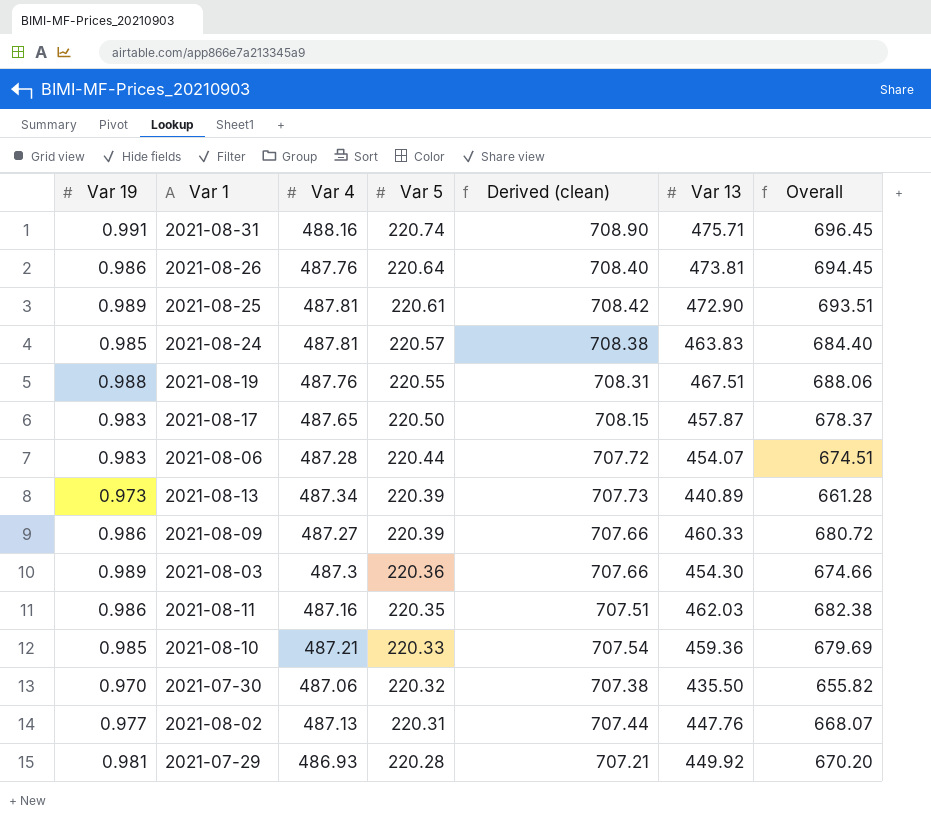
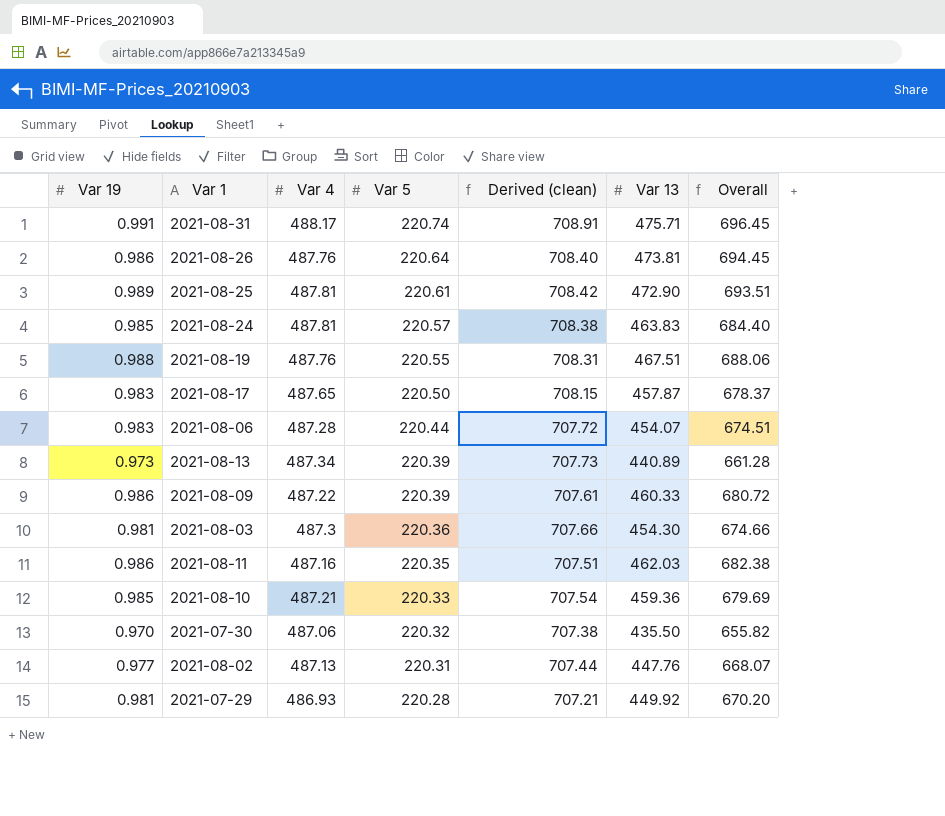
2021-08-31 | Var 4: 488.16 -> 488.17
2021-08-31 | Derived (clean): 708.90 -> 708.91
2021-08-09 | Var 4: 487.27 -> 487.22
2021-08-09 | Derived (clean): 707.66 -> 707.61
2021-08-03 | Var 19: 0.989 -> 0.981

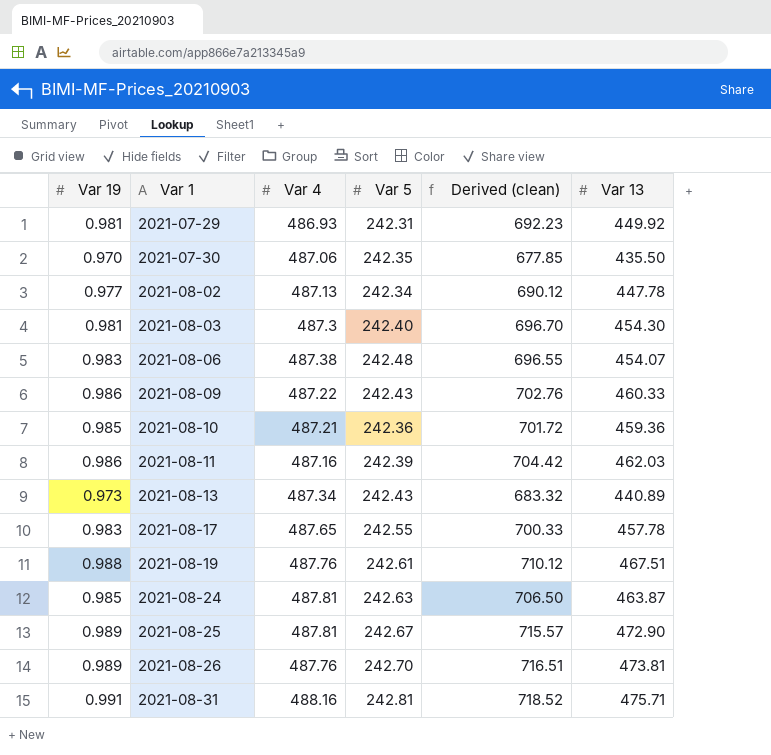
row order: Var 5 descending -> Var 1 ascending
column Overall | formula: [Var 5] + [Var 13] -> none
column Derived (clean) | formula: [Var 4] + [Var 5] -> [Var 5] + [Var 13]
2021-07-29 | Var 5: 220.28 -> 242.31
2021-07-30 | Var 5: 220.32 -> 242.35
2021-08-02 | Var 5: 220.31 -> 242.34
2021-08-02 | Var 13: 447.76 -> 447.78
2021-08-03 | Var 5: 220.36 -> 242.40
2021-08-06 | Var 4: 487.28 -> 487.38
2021-08-06 | Var 5: 220.44 -> 242.48
2021-08-09 | Var 5: 220.39 -> 242.43
2021-08-10 | Var 5: 220.33 -> 242.36
2021-08-11 | Var 5: 220.35 -> 242.39
2021-08-13 | Var 5: 220.39 -> 242.43
2021-08-17 | Var 5: 220.50 -> 242.55
2021-08-17 | Var 13: 457.87 -> 457.78
2021-08-19 | Var 5: 220.55 -> 242.61
2021-08-24 | Var 5: 220.57 -> 242.63
2021-08-24 | Var 13: 463.83 -> 463.87
2021-08-25 | Var 5: 220.61 -> 242.67
2021-08-26 | Var 19: 0.986 -> 0.989
2021-08-26 | Var 5: 220.64 -> 242.70
2021-08-31 | Var 4: 488.17 -> 488.16
2021-08-31 | Var 5: 220.74 -> 242.81

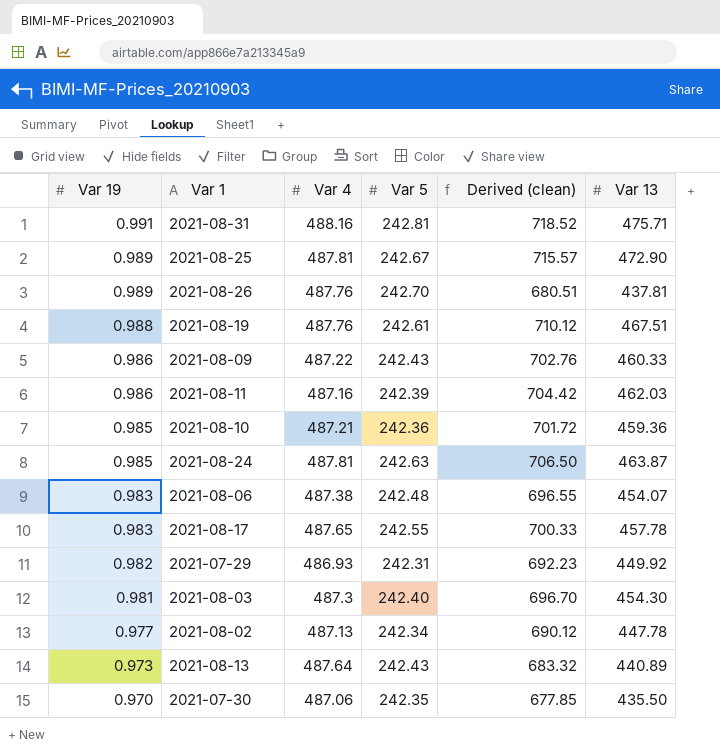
row order: Var 1 ascending -> Var 19 descending
2021-08-26 | Derived (clean): 716.51 -> 680.51
2021-08-26 | Var 13: 473.81 -> 437.81
2021-07-29 | Var 19: 0.981 -> 0.982
2021-08-13 | Var 4: 487.34 -> 487.64

